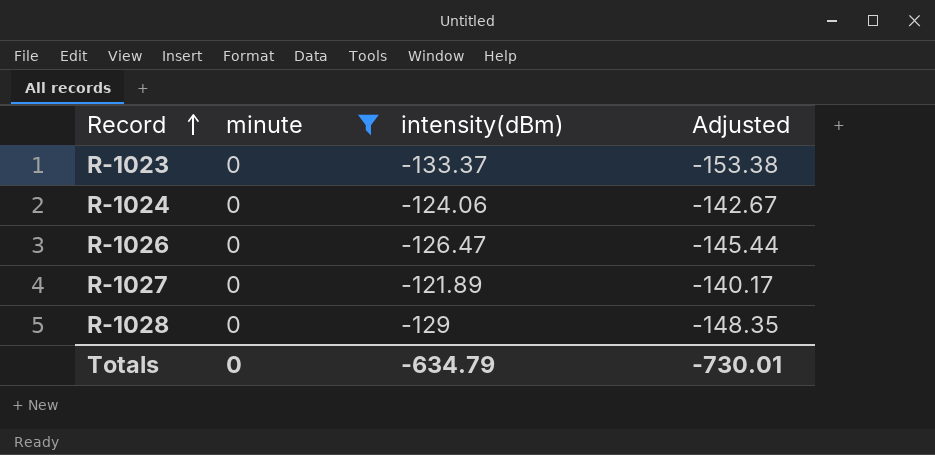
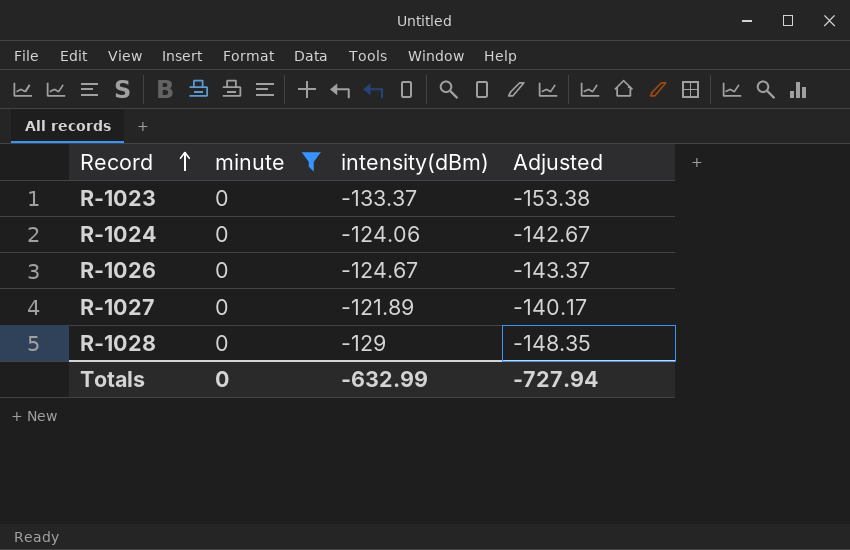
R-1026 | intensity(dBm): -126.47 -> -124.67
R-1026 | Adjusted: -145.44 -> -143.37
Totals | intensity(dBm): -634.79 -> -632.99
Totals | Adjusted: -730.01 -> -727.94

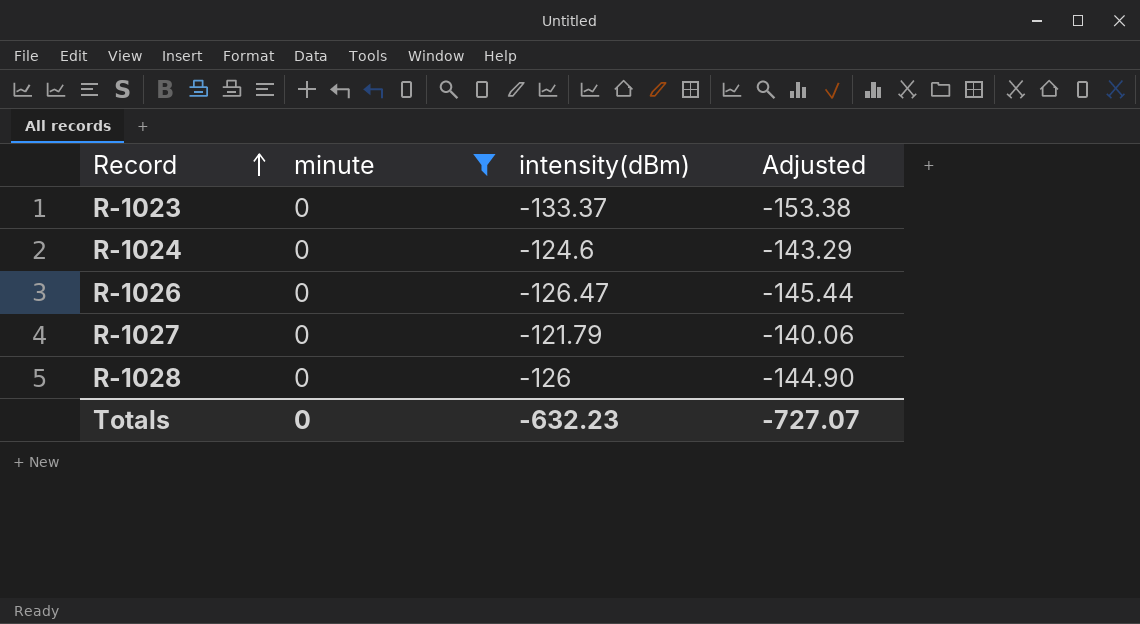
R-1024 | intensity(dBm): -124.06 -> -124.6
R-1024 | Adjusted: -142.67 -> -143.29
R-1026 | intensity(dBm): -124.67 -> -126.47
R-1026 | Adjusted: -143.37 -> -145.44
R-1027 | intensity(dBm): -121.89 -> -121.79
R-1027 | Adjusted: -140.17 -> -140.06
R-1028 | intensity(dBm): -129 -> -126
R-1028 | Adjusted: -148.35 -> -144.90
Totals | intensity(dBm): -632.99 -> -632.23
Totals | Adjusted: -727.94 -> -727.07

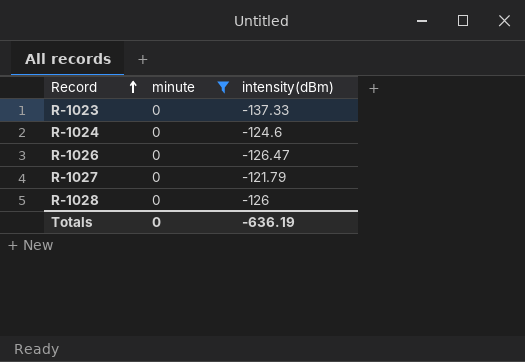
column Adjusted | formula: [intensity(dBm)] * 1.15 -> none
R-1023 | intensity(dBm): -133.37 -> -137.33
Totals | intensity(dBm): -632.23 -> -636.19

